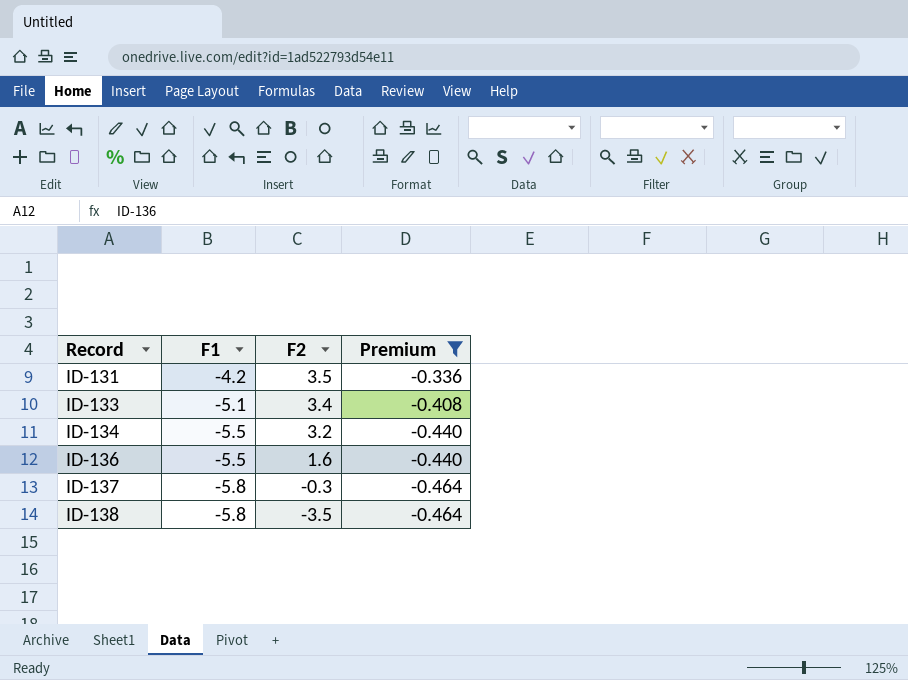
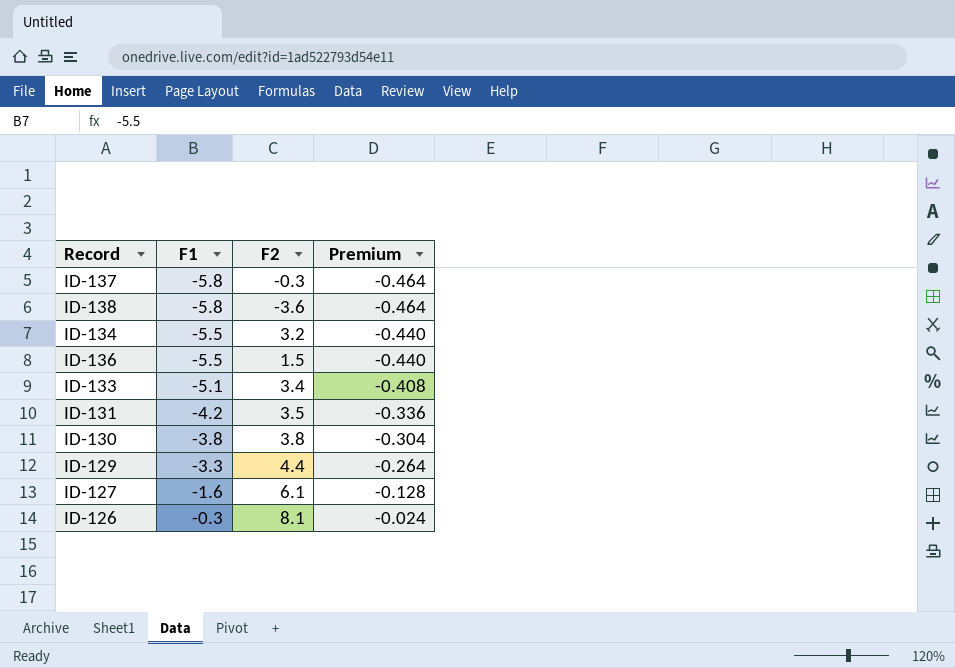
filter: Premium <= -0.336 -> none
row order: Record ascending -> F1 ascending
ID-138 | F2: -3.5 -> -3.6
ID-136 | F2: 1.6 -> 1.5

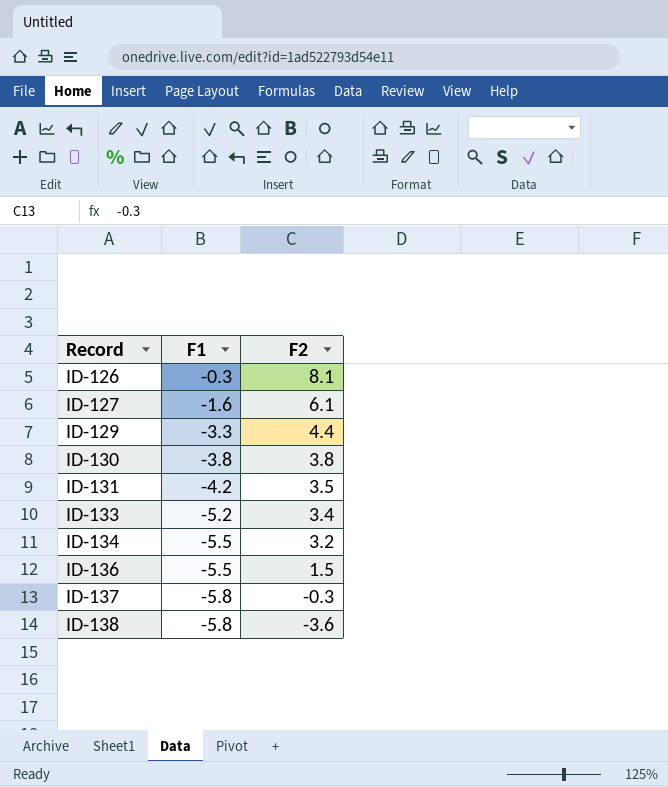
row order: F1 ascending -> Record ascending
column Premium | formula: [F1] * 0.08 -> none
ID-133 | F1: -5.1 -> -5.2

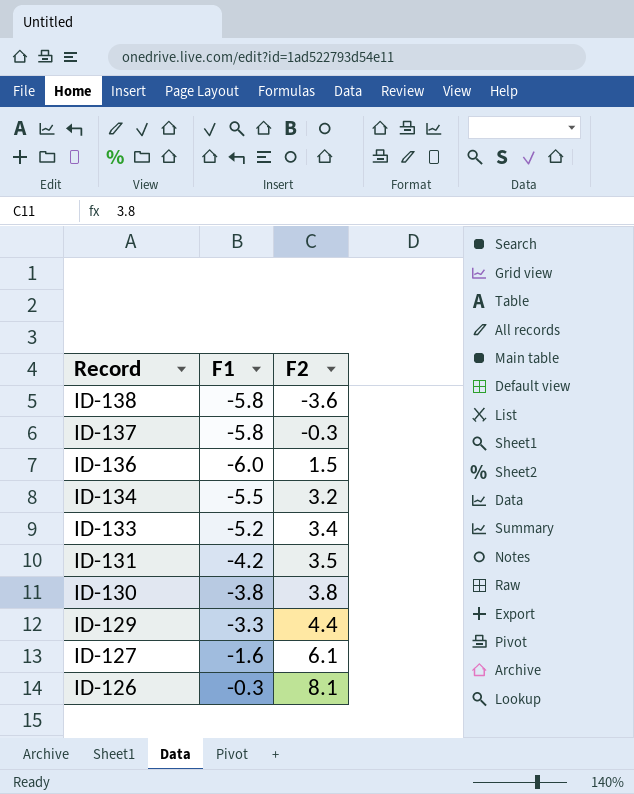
row order: Record ascending -> Record descending
ID-136 | F1: -5.5 -> -6.0

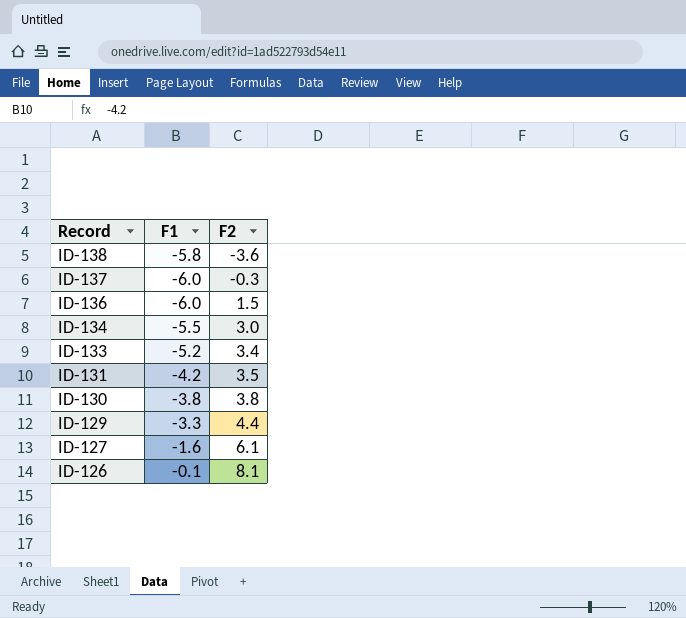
ID-137 | F1: -5.8 -> -6.0
ID-134 | F2: 3.2 -> 3.0
ID-126 | F1: -0.3 -> -0.1

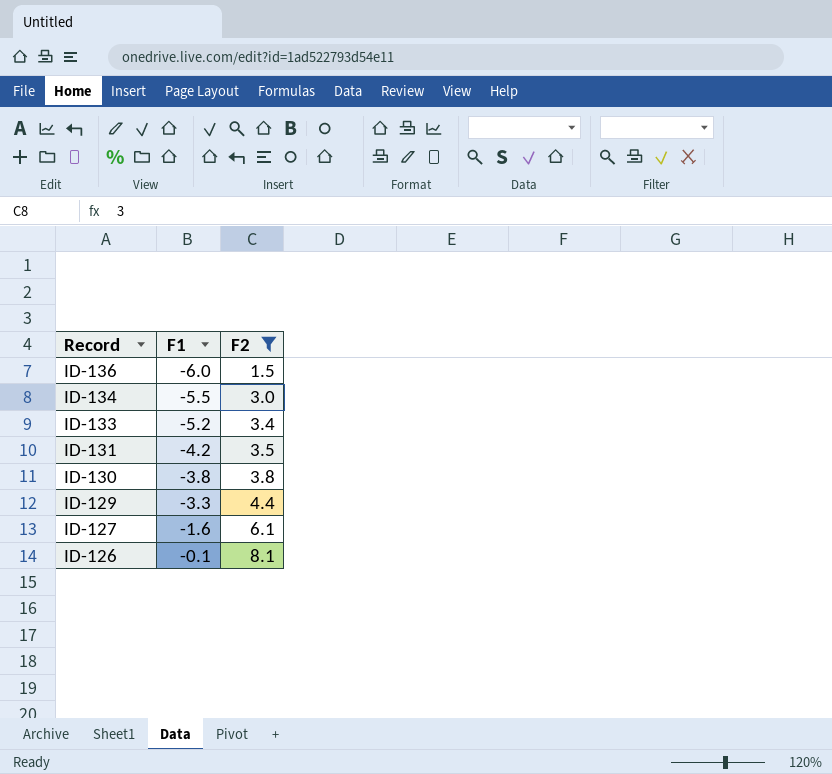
filter: none -> F2 >= 1.5

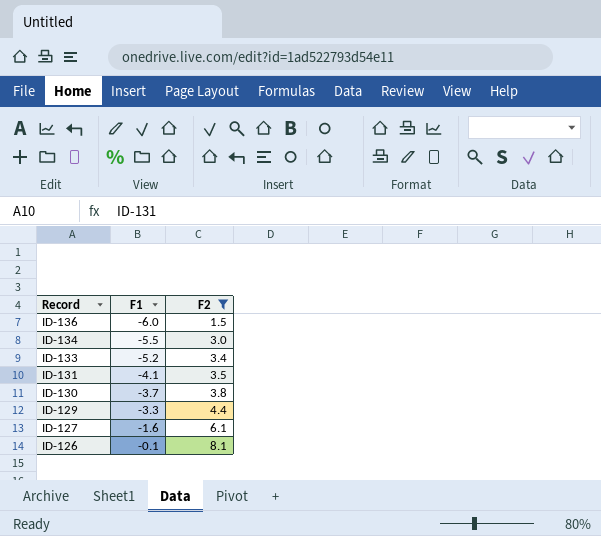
ID-131 | F1: -4.2 -> -4.1
ID-130 | F1: -3.8 -> -3.7

